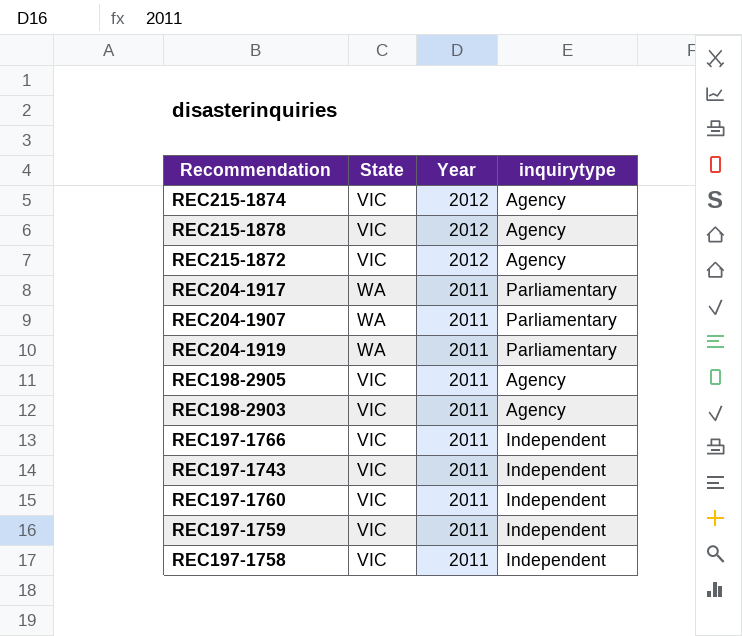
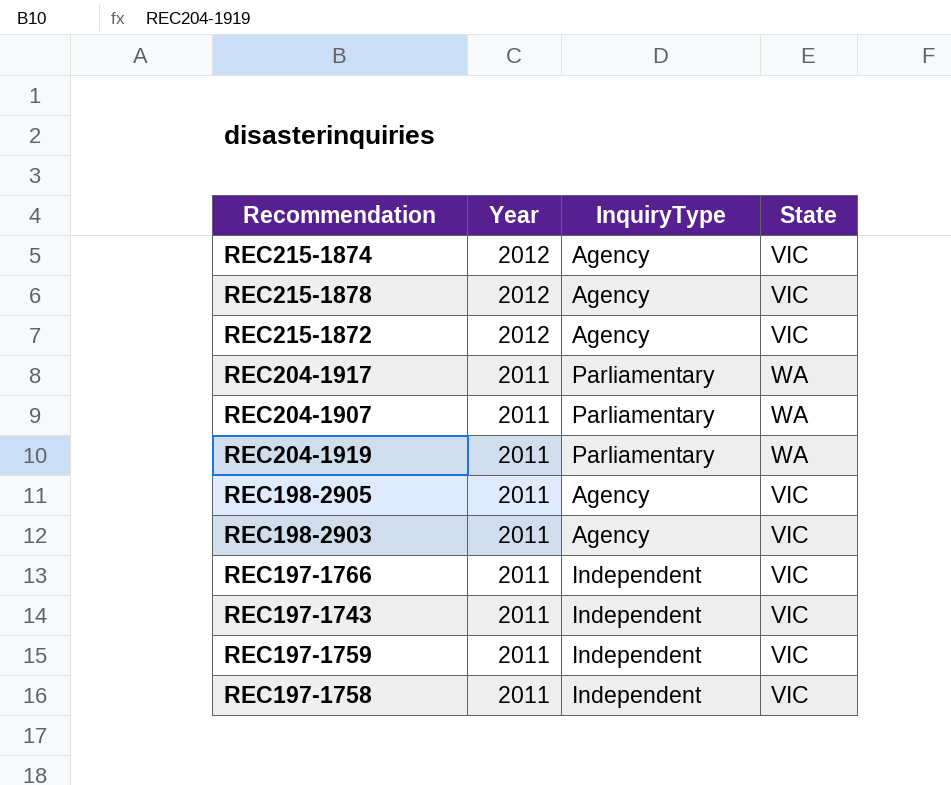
column name: inquirytype -> InquiryType
column State | position: 2 -> 4
row REC197-1760: VIC | 2011 | Independent -> none

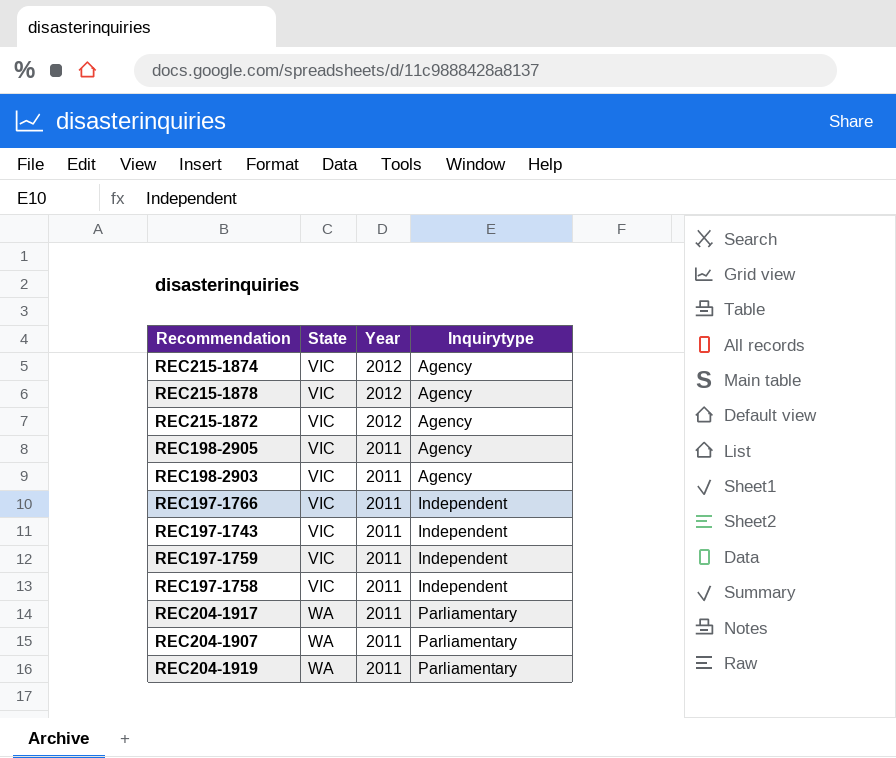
row order: Year descending -> State ascending
column State | position: 4 -> 2
column name: InquiryType -> Inquirytype

